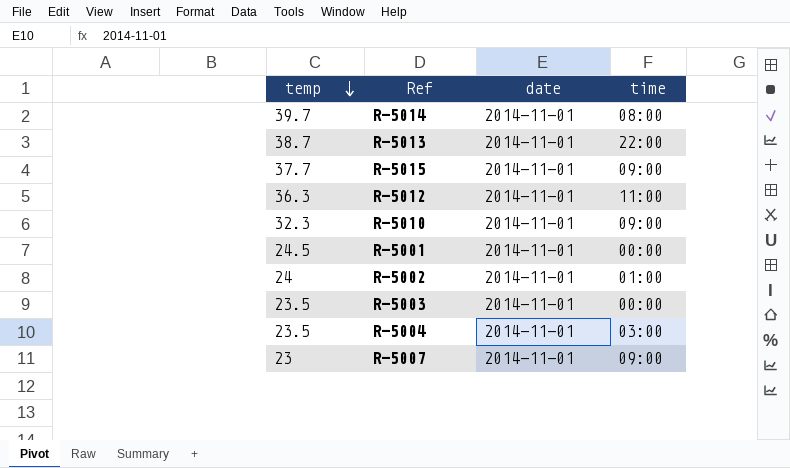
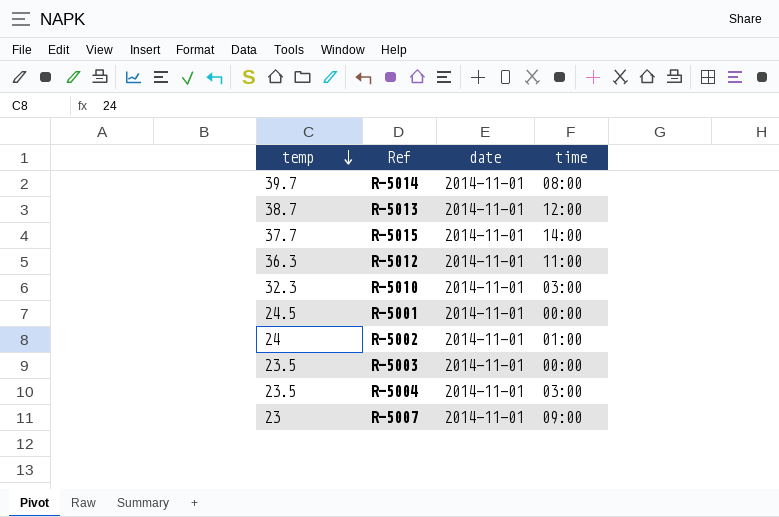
R-5013 | time: 22:00 -> 12:00
R-5015 | time: 09:00 -> 14:00
R-5010 | time: 09:00 -> 03:00

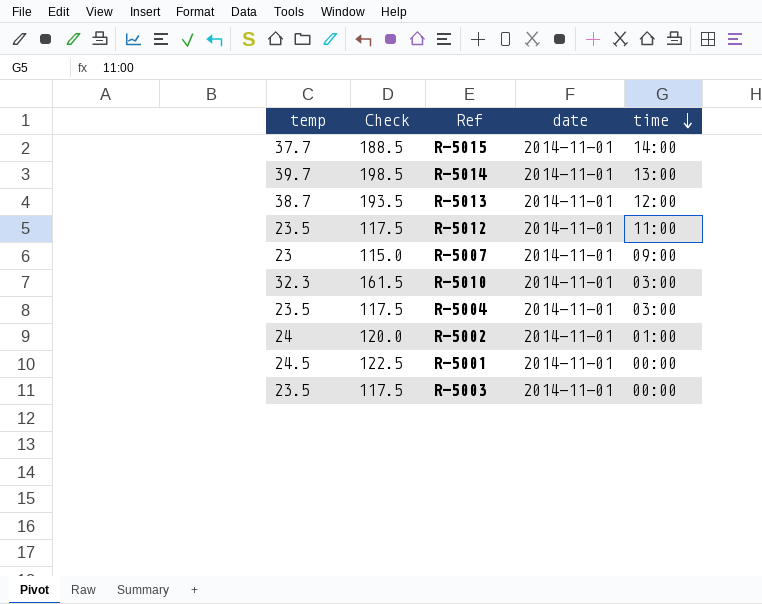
row order: temp descending -> time descending
column Check | formula: none -> [temp] * 5
R-5014 | time: 08:00 -> 13:00
R-5012 | temp: 36.3 -> 23.5

